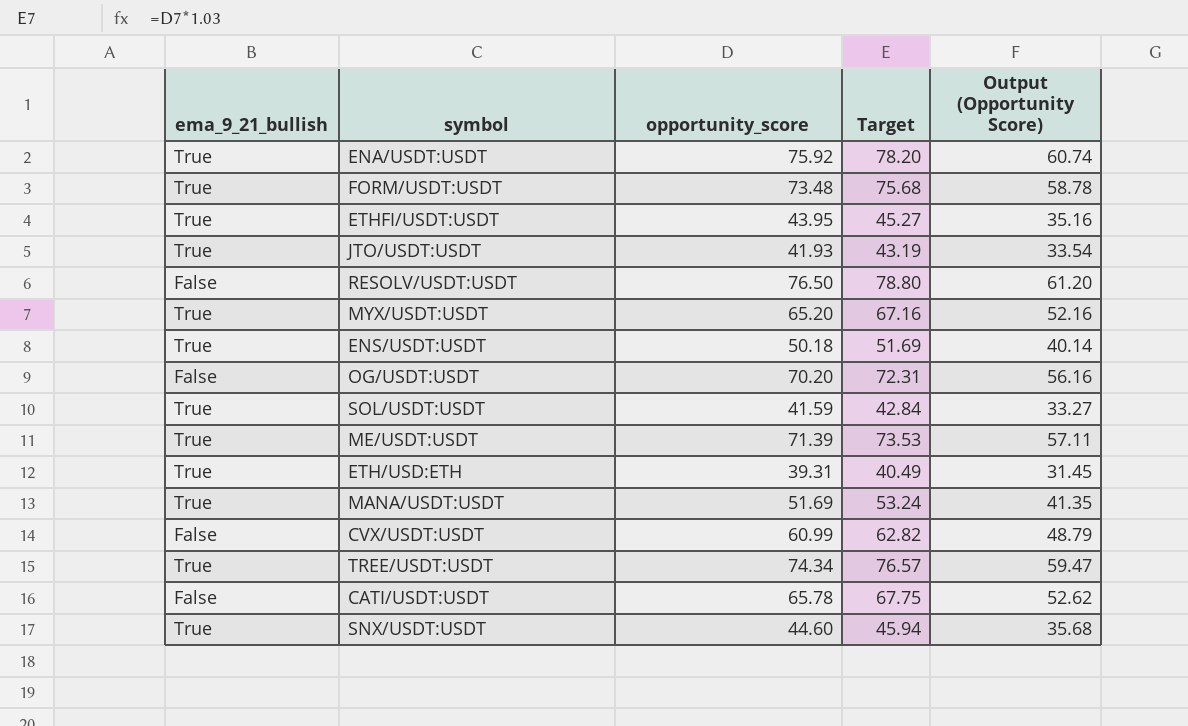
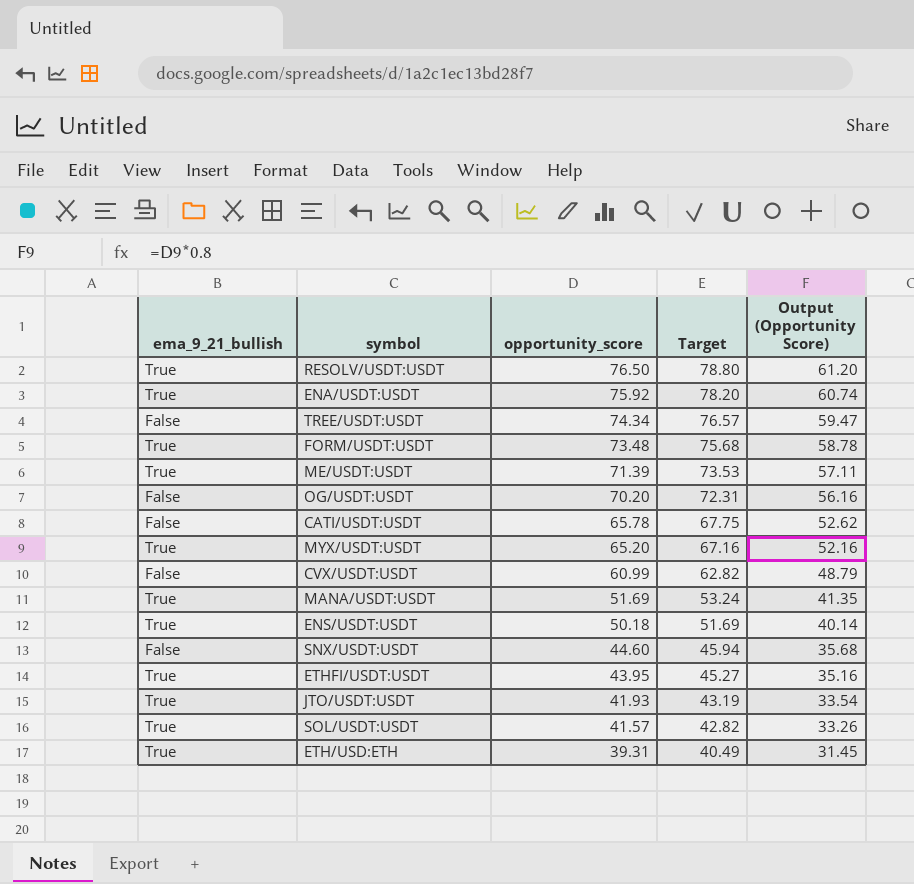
row order: none -> opportunity_score descending
RESOLV/USDT:USDT | ema_9_21_bullish: False -> True
TREE/USDT:USDT | ema_9_21_bullish: True -> False
SNX/USDT:USDT | ema_9_21_bullish: True -> False
SOL/USDT:USDT | opportunity_score: 41.59 -> 41.57
SOL/USDT:USDT | Target: 42.84 -> 42.82
SOL/USDT:USDT | Output (Opportunity Score): 33.27 -> 33.26

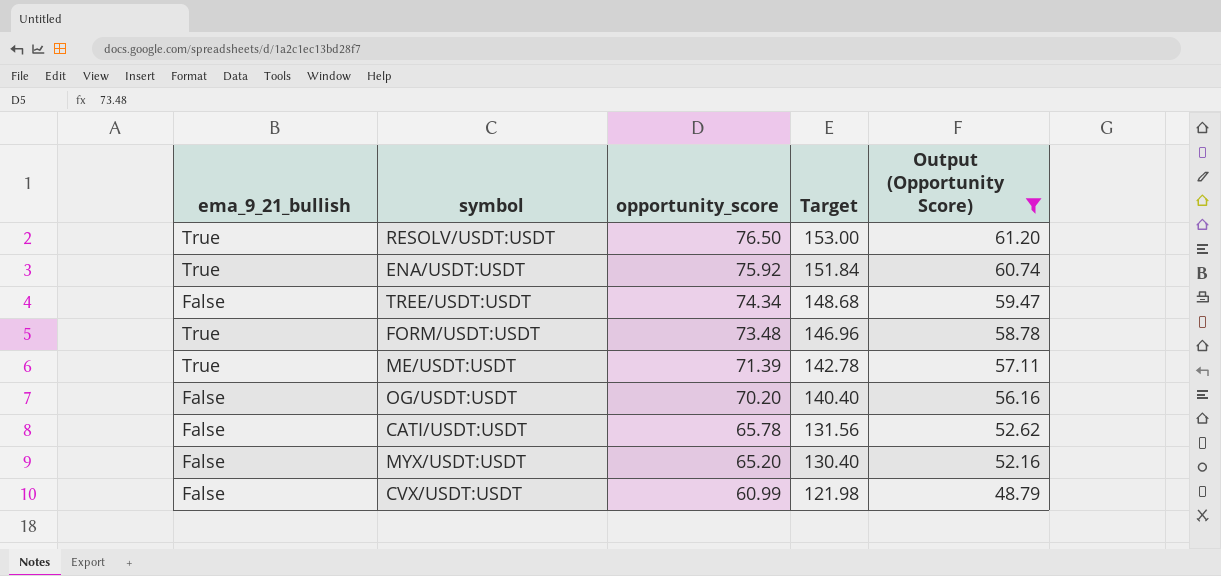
filter: none -> Output (Opportunity Score) >= 48.79
column Target | formula: [opportunity_score] * 1.03 -> [opportunity_score] * 2
MYX/USDT:USDT | ema_9_21_bullish: True -> False

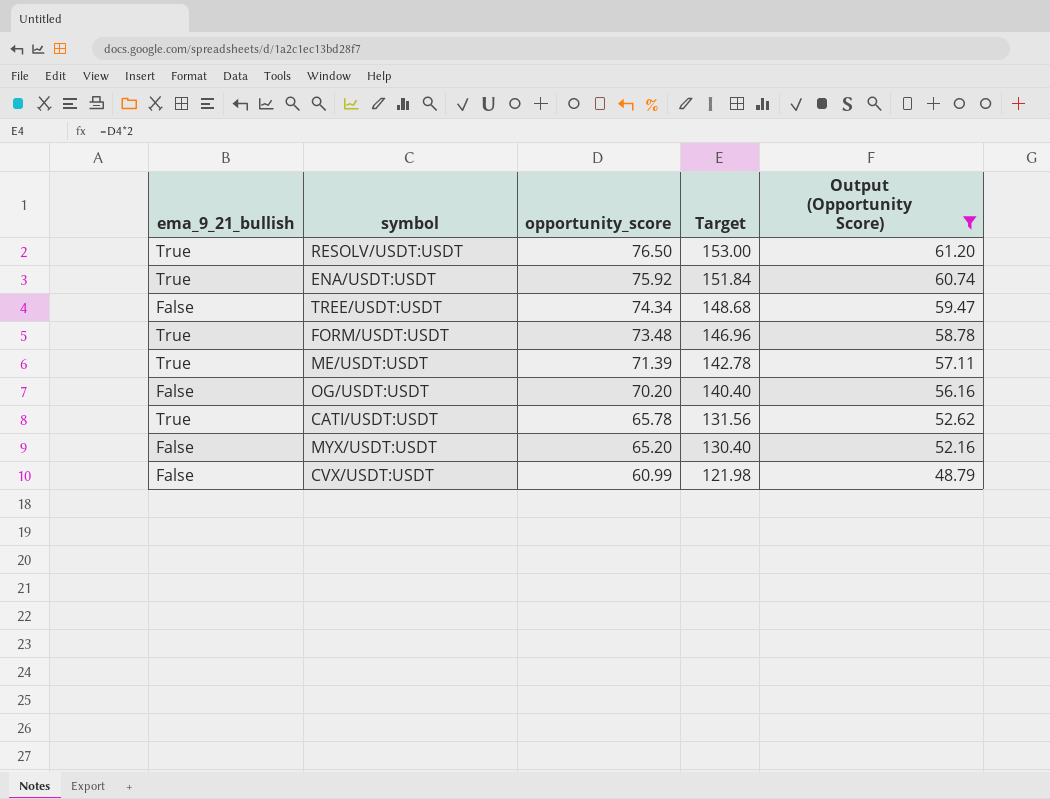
CATI/USDT:USDT | ema_9_21_bullish: False -> True

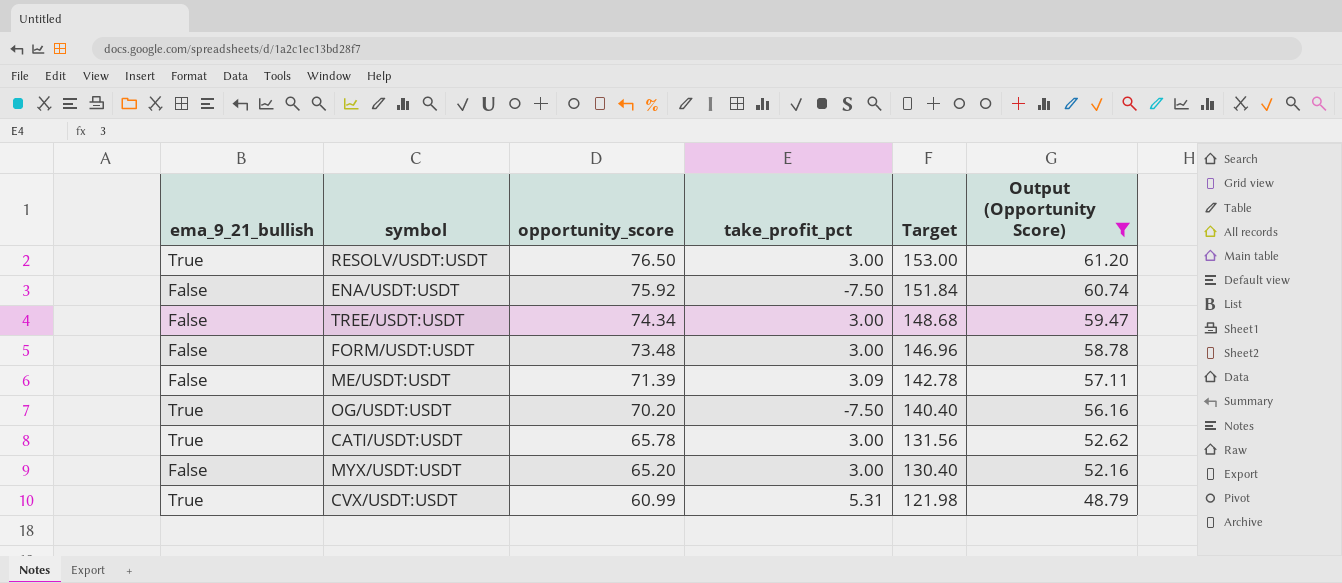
column take_profit_pct | position: none -> 4
ENA/USDT:USDT | ema_9_21_bullish: True -> False
FORM/USDT:USDT | ema_9_21_bullish: True -> False
ME/USDT:USDT | ema_9_21_bullish: True -> False
OG/USDT:USDT | ema_9_21_bullish: False -> True
CVX/USDT:USDT | ema_9_21_bullish: False -> True

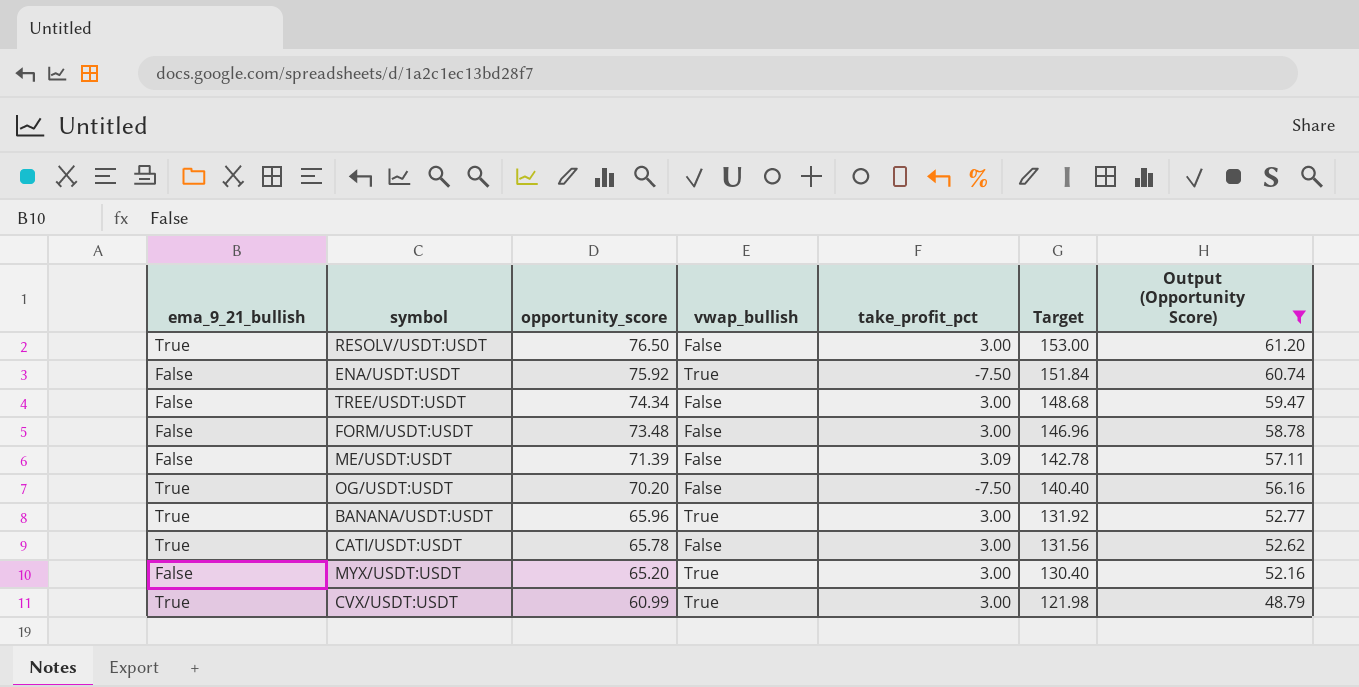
column vwap_bullish | position: none -> 4
row BANANA/USDT:USDT: none -> True | 65.96 | True | 3.00 | 131.92 | 52.77
CVX/USDT:USDT | take_profit_pct: 5.31 -> 3.00

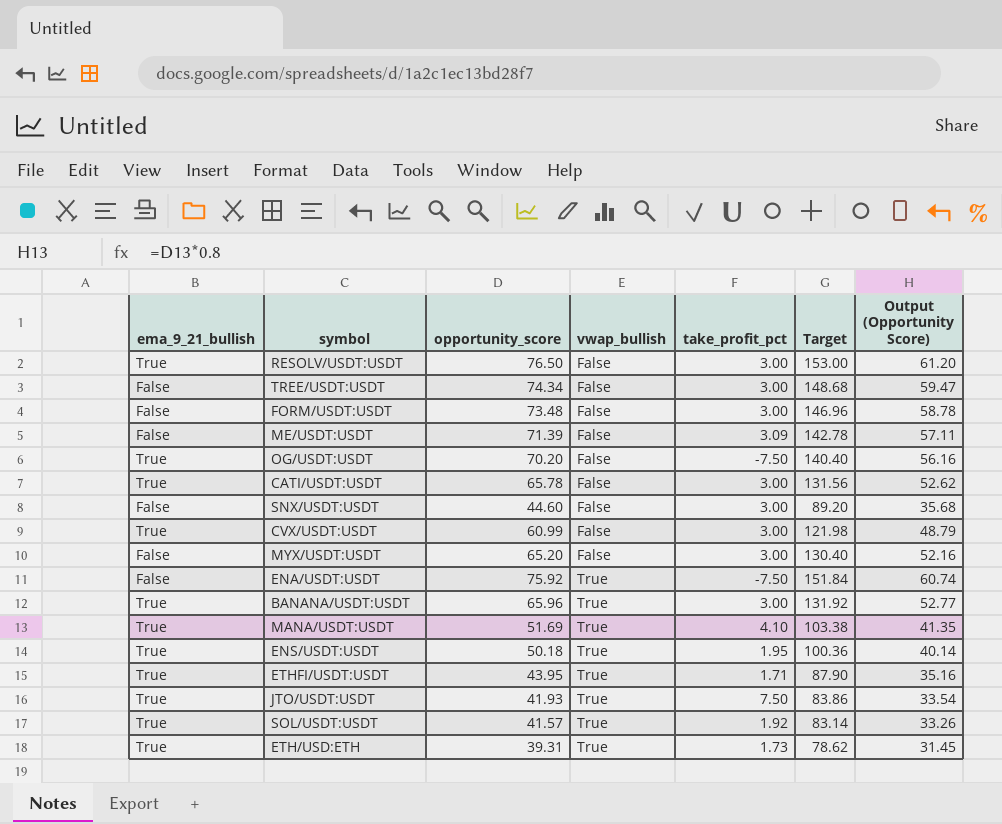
filter: Output (Opportunity Score) >= 48.79 -> none
row order: opportunity_score descending -> vwap_bullish ascending
CVX/USDT:USDT | vwap_bullish: True -> False
MYX/USDT:USDT | vwap_bullish: True -> False

